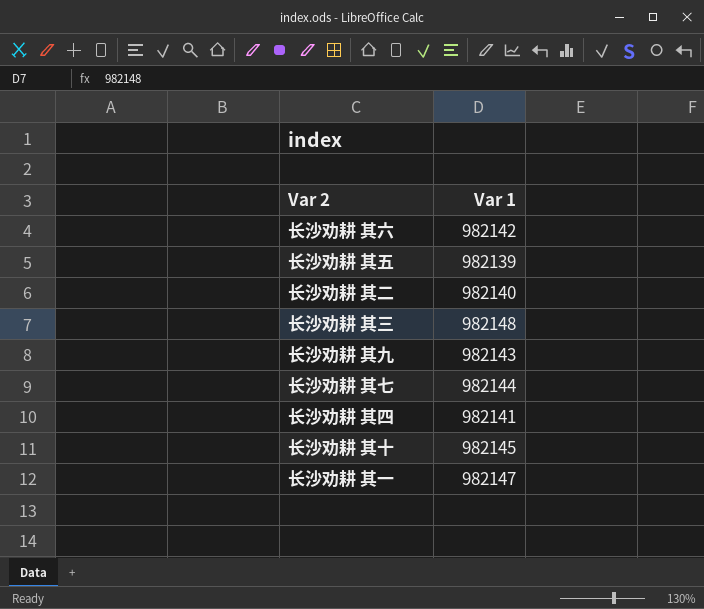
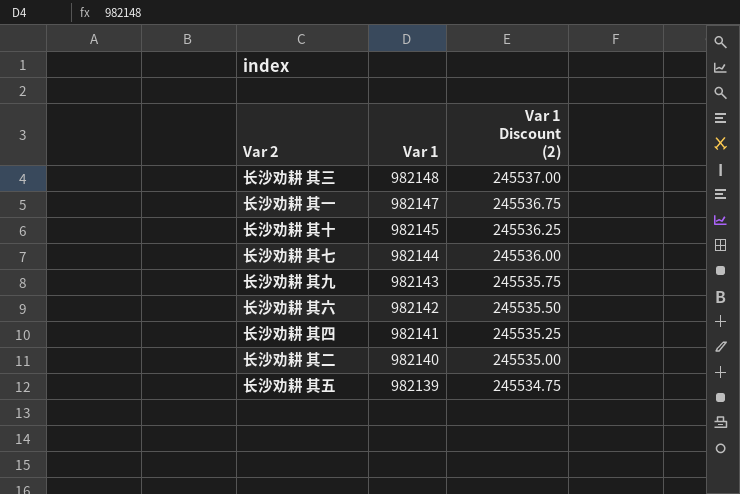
row order: none -> Var 1 descending
column Var 1 Discount (2) | formula: none -> [Var 1] * 0.25

